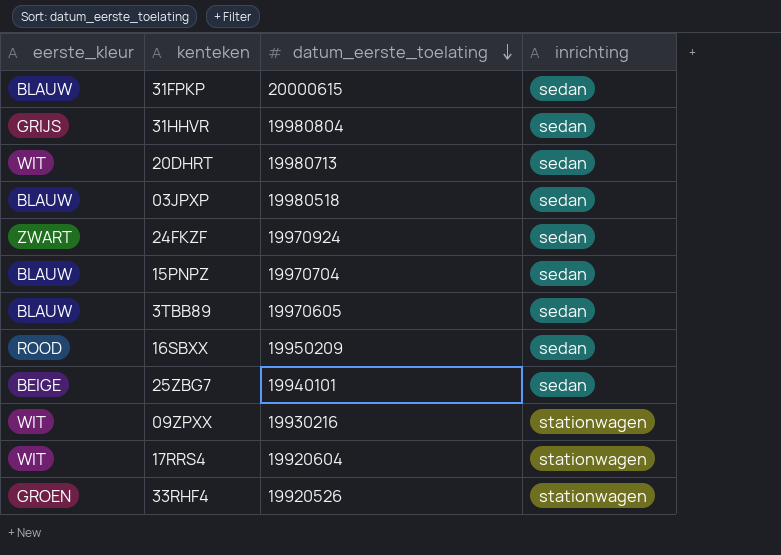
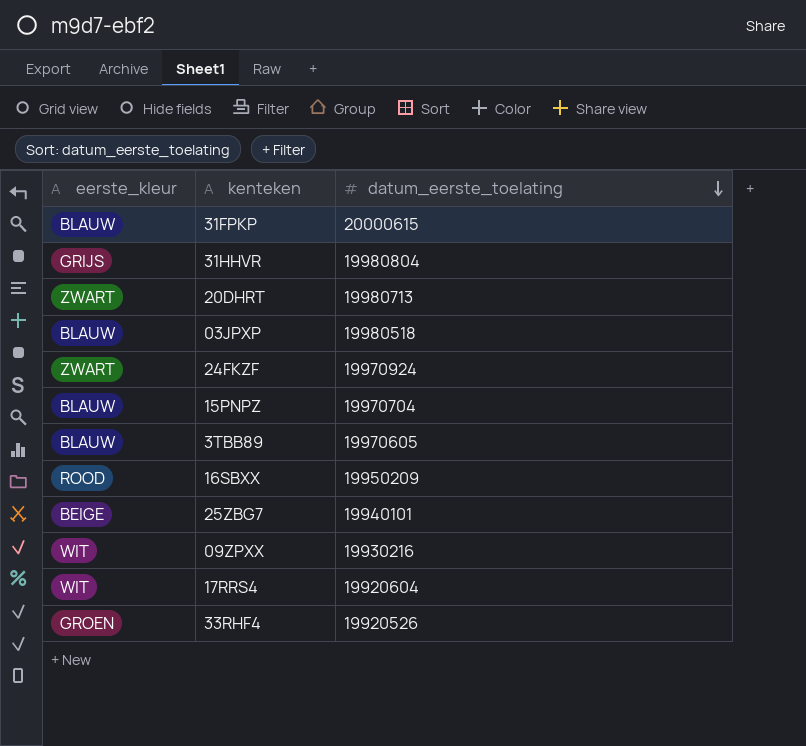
column inrichting | position: 4 -> none
20DHRT | eerste_kleur: WIT -> ZWART

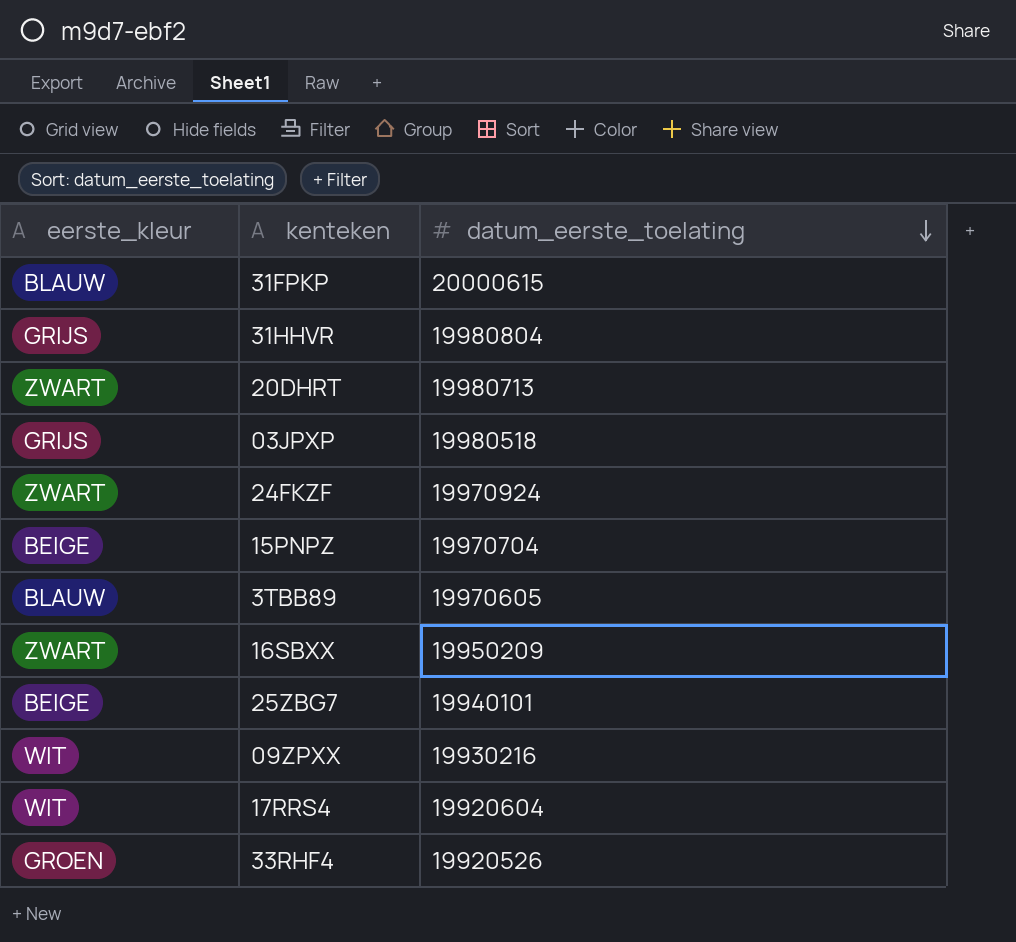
03JPXP | eerste_kleur: BLAUW -> GRIJS
15PNPZ | eerste_kleur: BLAUW -> BEIGE
16SBXX | eerste_kleur: ROOD -> ZWART

